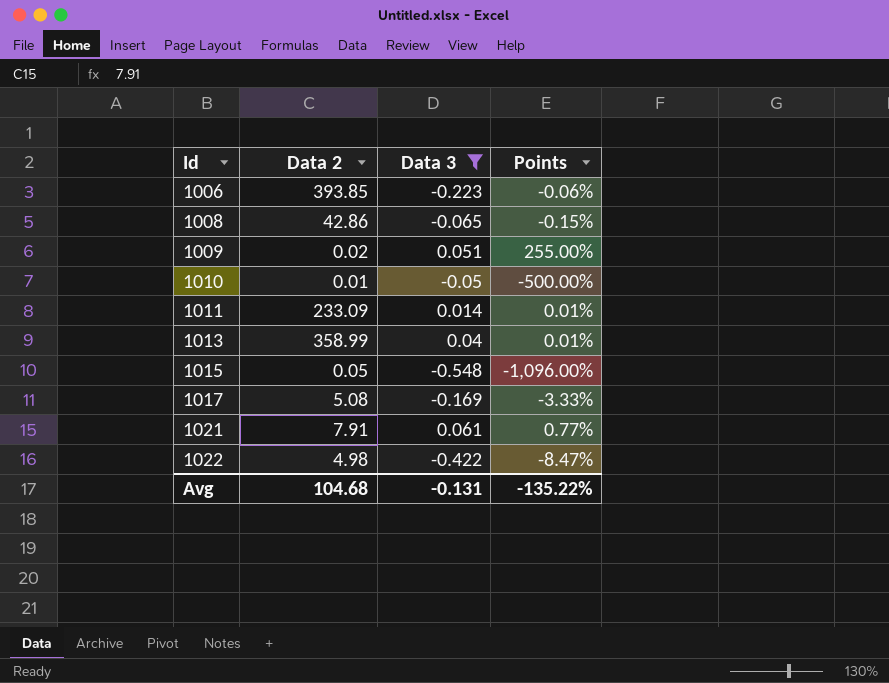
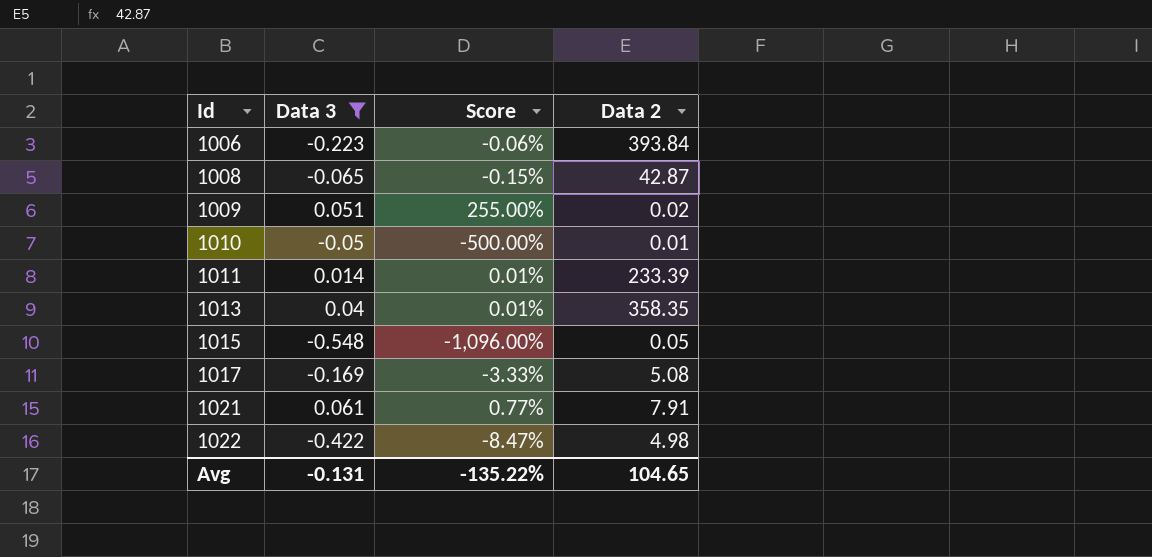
column name: Points -> Score
column Data 2 | position: 2 -> 4
1006 | Data 2: 393.85 -> 393.84
1008 | Data 2: 42.86 -> 42.87
1011 | Data 2: 233.09 -> 233.39
1013 | Data 2: 358.99 -> 358.35
Avg | Data 2: 104.68 -> 104.65

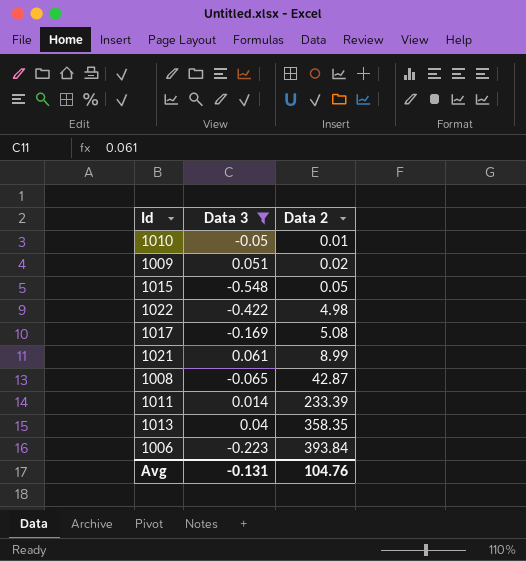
row order: Id ascending -> Data 2 ascending
column Score | formula: [Data 3] / [Data 2] -> none
1021 | Data 2: 7.91 -> 8.99
Avg | Data 2: 104.65 -> 104.76

